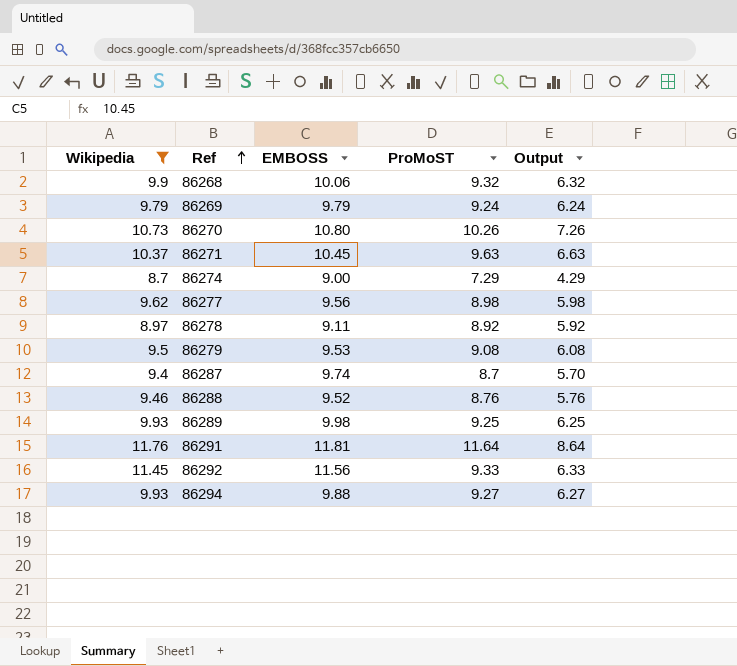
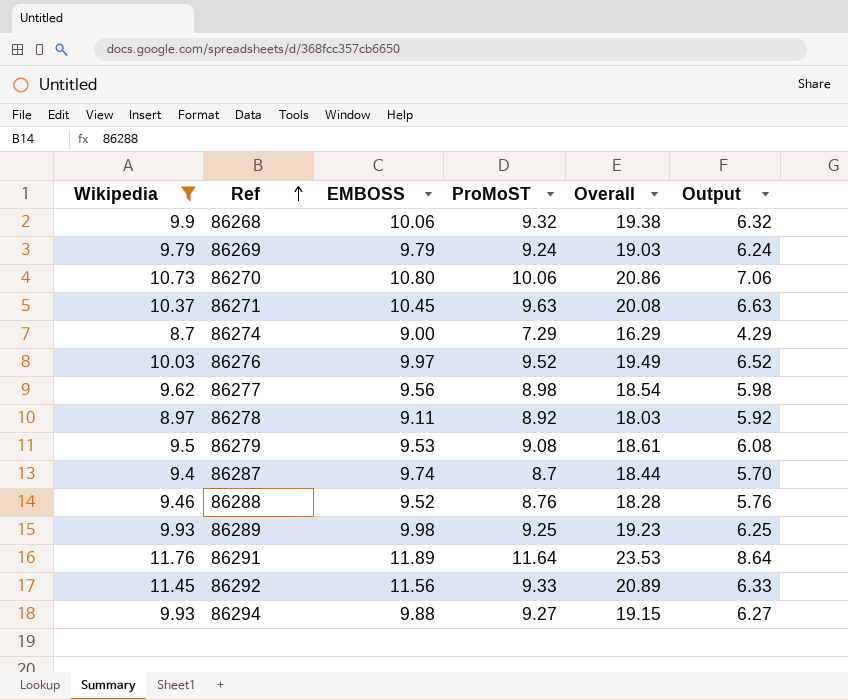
column Overall | formula: none -> [EMBOSS] + [ProMoST]
86270 | ProMoST: 10.26 -> 10.06
86270 | Output: 7.26 -> 7.06
row 86276: none -> 10.03 | 9.97 | 9.52 | 19.49 | 6.52
86291 | EMBOSS: 11.81 -> 11.89

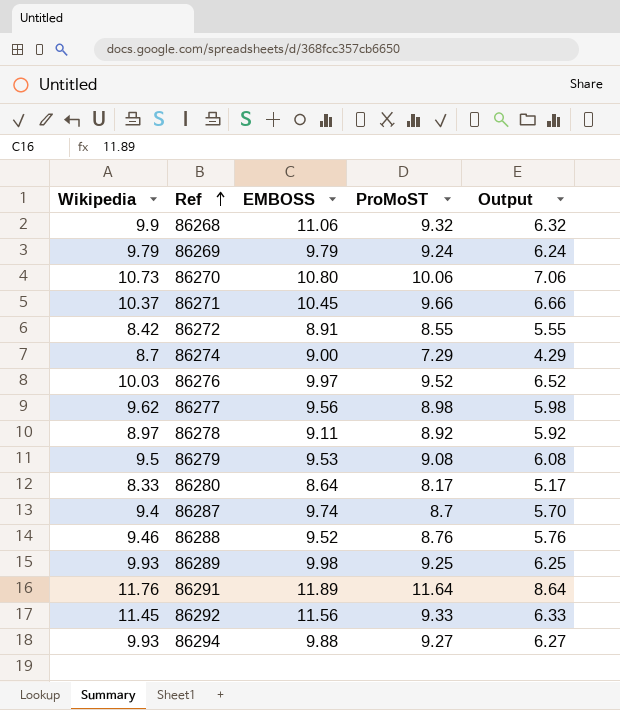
filter: Wikipedia >= 8.7 -> none
column Overall | formula: [EMBOSS] + [ProMoST] -> none
86268 | EMBOSS: 10.06 -> 11.06
86271 | ProMoST: 9.63 -> 9.66
86271 | Output: 6.63 -> 6.66

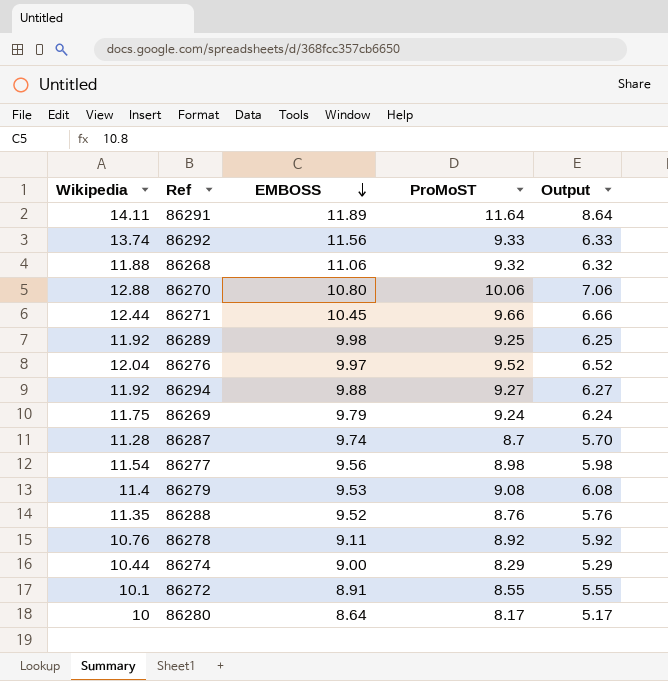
row order: Ref ascending -> EMBOSS descending
86291 | Wikipedia: 11.76 -> 14.11
86292 | Wikipedia: 11.45 -> 13.74
86268 | Wikipedia: 9.9 -> 11.88
86270 | Wikipedia: 10.73 -> 12.88
86271 | Wikipedia: 10.37 -> 12.44
86289 | Wikipedia: 9.93 -> 11.92
86276 | Wikipedia: 10.03 -> 12.04
86294 | Wikipedia: 9.93 -> 11.92
86269 | Wikipedia: 9.79 -> 11.75
86287 | Wikipedia: 9.4 -> 11.28
86277 | Wikipedia: 9.62 -> 11.54
86279 | Wikipedia: 9.5 -> 11.4
86288 | Wikipedia: 9.46 -> 11.35
86278 | Wikipedia: 8.97 -> 10.76
86274 | Wikipedia: 8.7 -> 10.44
86274 | ProMoST: 7.29 -> 8.29
86274 | Output: 4.29 -> 5.29
86272 | Wikipedia: 8.42 -> 10.1
86280 | Wikipedia: 8.33 -> 10

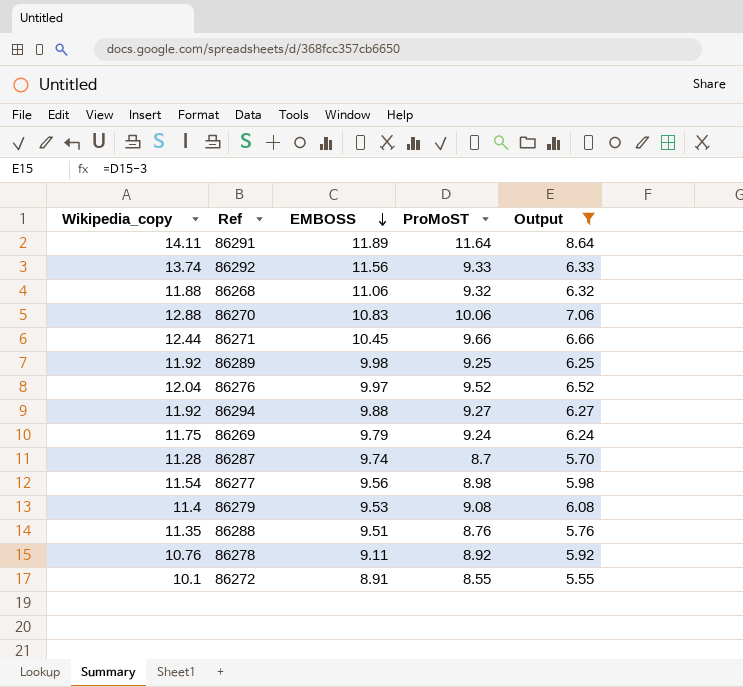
filter: none -> Output >= 5.55
column name: Wikipedia -> Wikipedia_copy
86270 | EMBOSS: 10.80 -> 10.83
86288 | EMBOSS: 9.52 -> 9.51

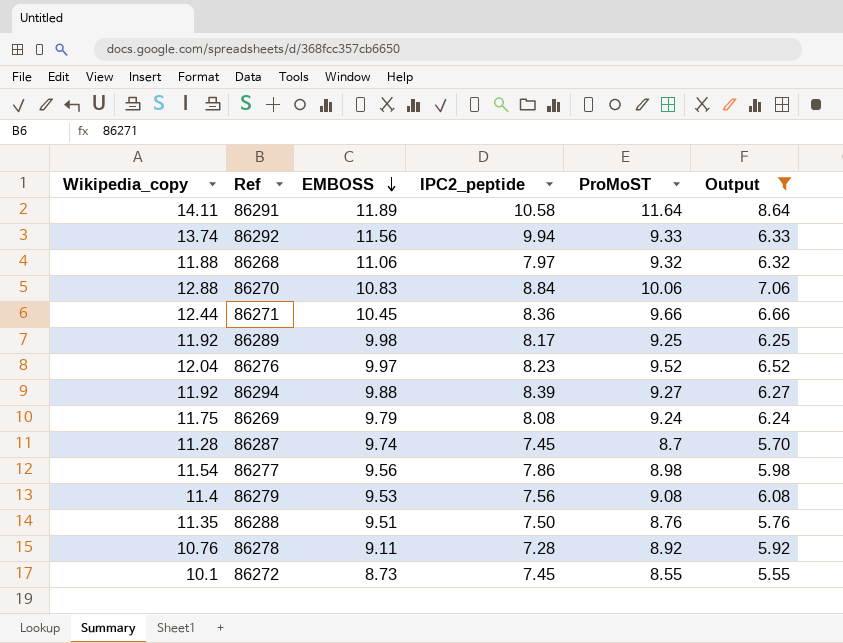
column IPC2_peptide | position: none -> 4
86272 | EMBOSS: 8.91 -> 8.73

